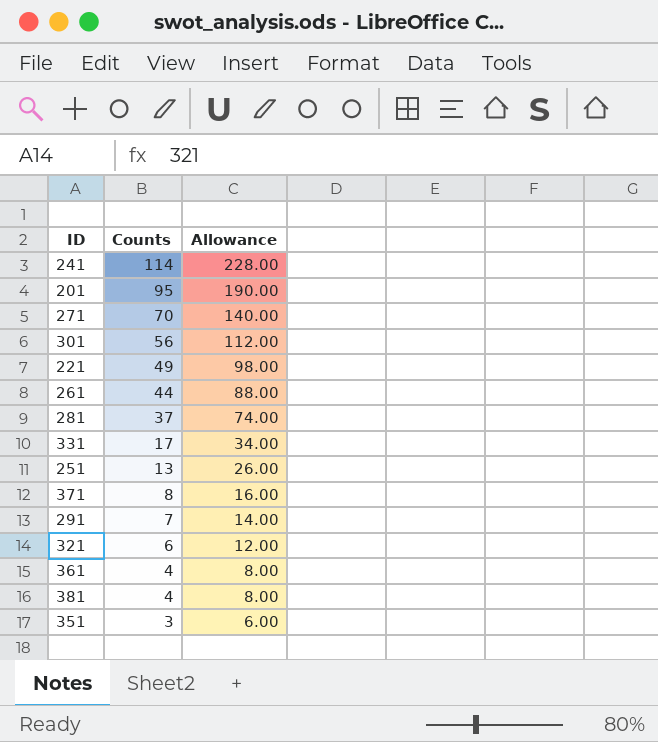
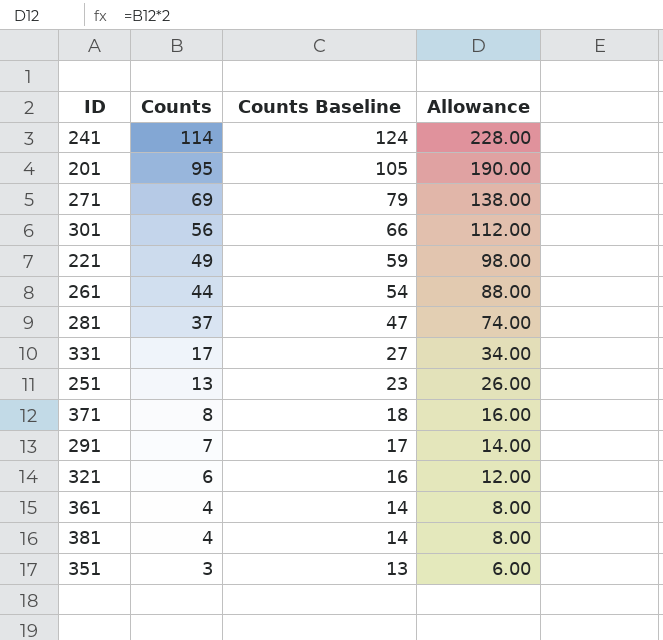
column Counts Baseline | formula: none -> [Counts] + 10
271 | Counts: 70 -> 69
271 | Allowance: 140.00 -> 138.00

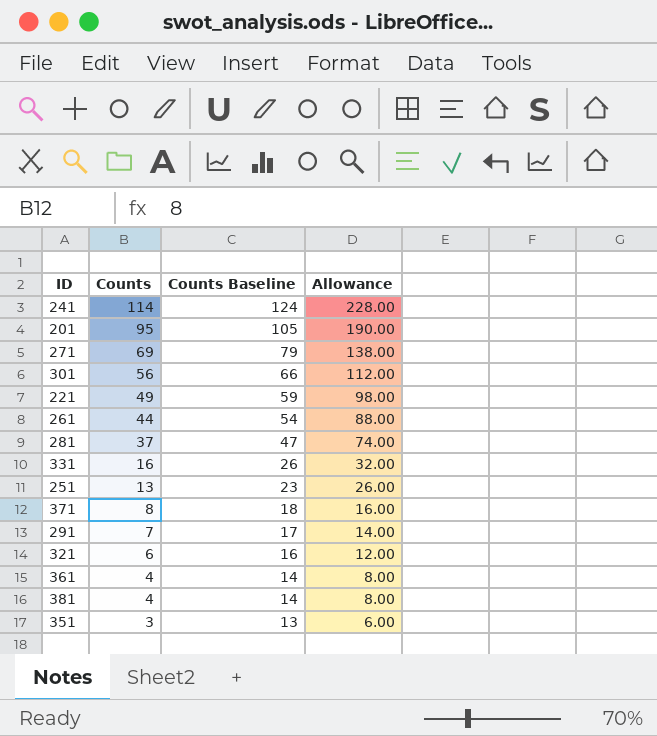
331 | Counts: 17 -> 16
331 | Counts Baseline: 27 -> 26
331 | Allowance: 34.00 -> 32.00

